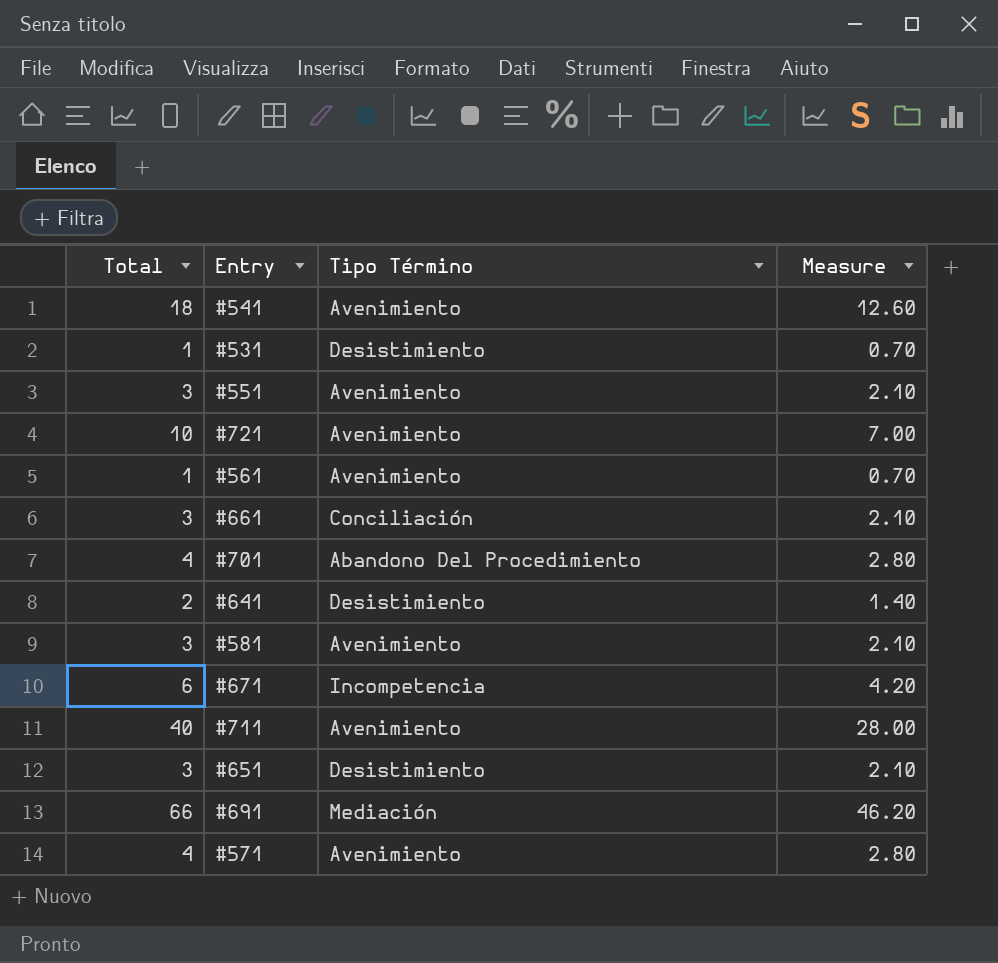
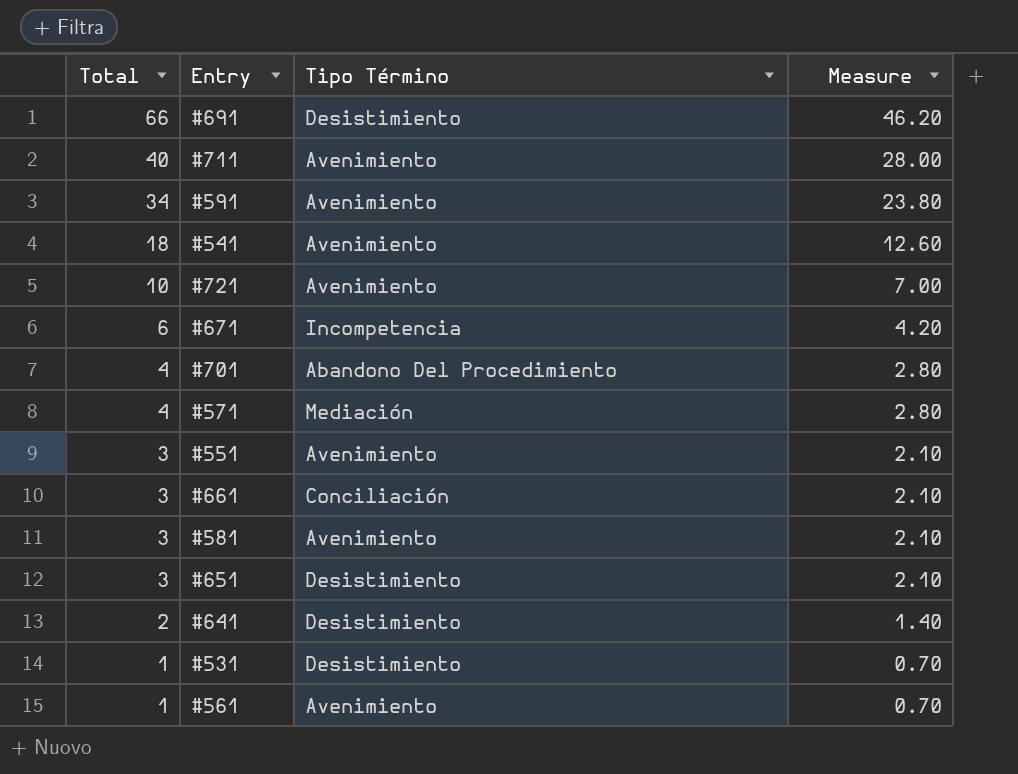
row order: none -> Total descending
#691 | Tipo Término: Mediación -> Desistimiento
row #591: none -> 34 | Avenimiento | 23.80
#571 | Tipo Término: Avenimiento -> Mediación

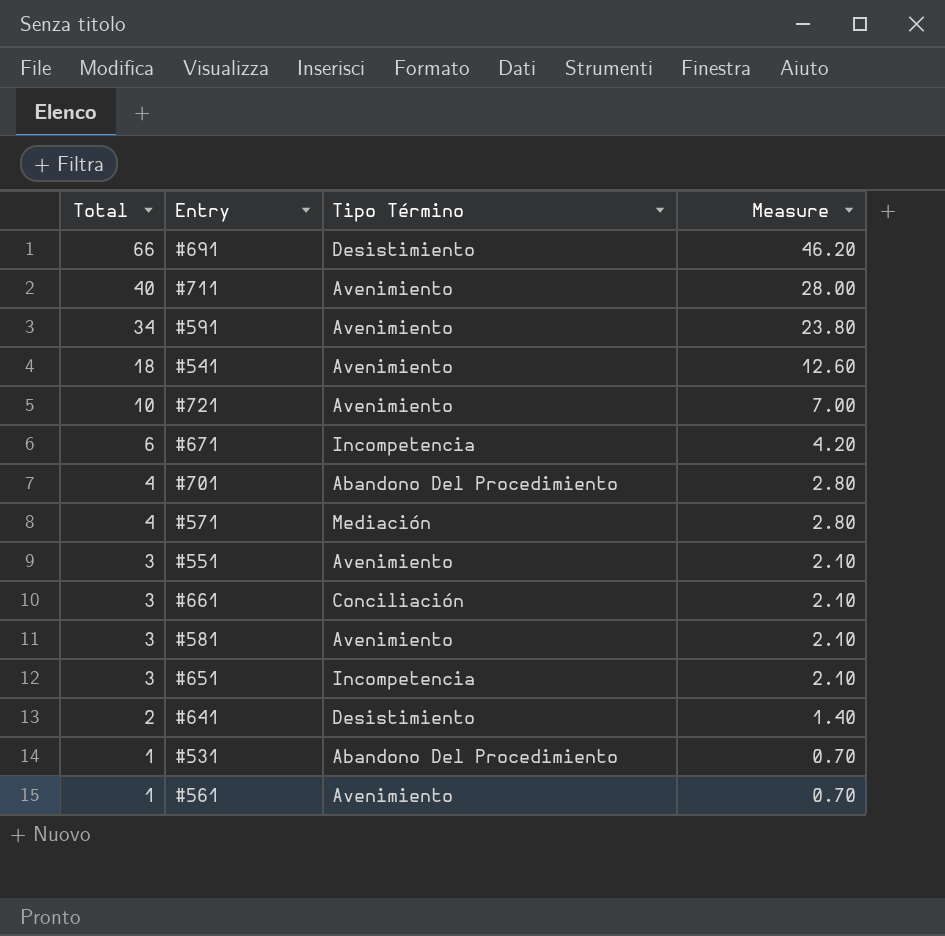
#651 | Tipo Término: Desistimiento -> Incompetencia
#531 | Tipo Término: Desistimiento -> Abandono Del Procedimiento

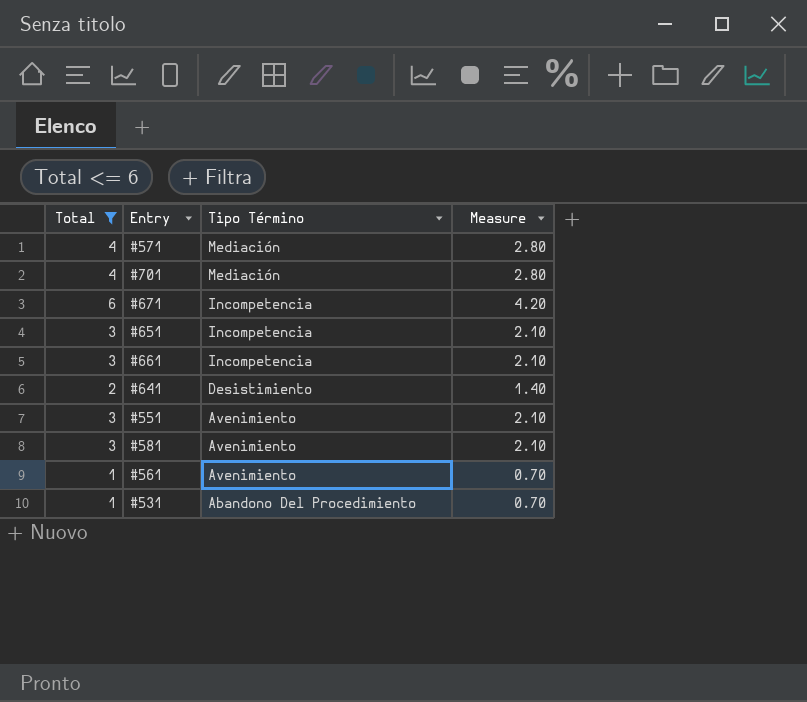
filter: none -> Total <= 6
row order: Total descending -> Tipo Término descending
#701 | Tipo Término: Abandono Del Procedimiento -> Mediación
#661 | Tipo Término: Conciliación -> Incompetencia

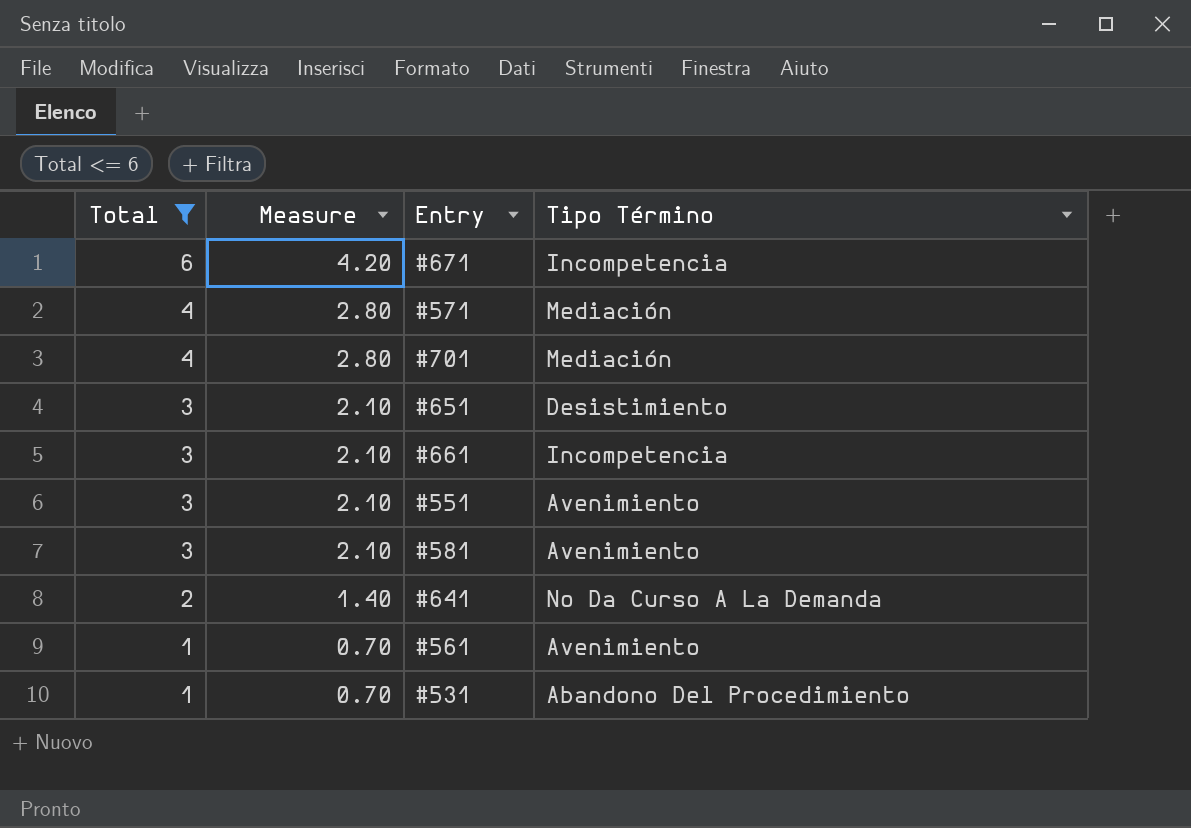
row order: Tipo Término descending -> Total descending
column Measure | position: 4 -> 2
#651 | Tipo Término: Incompetencia -> Desistimiento
#641 | Tipo Término: Desistimiento -> No Da Curso A La Demanda

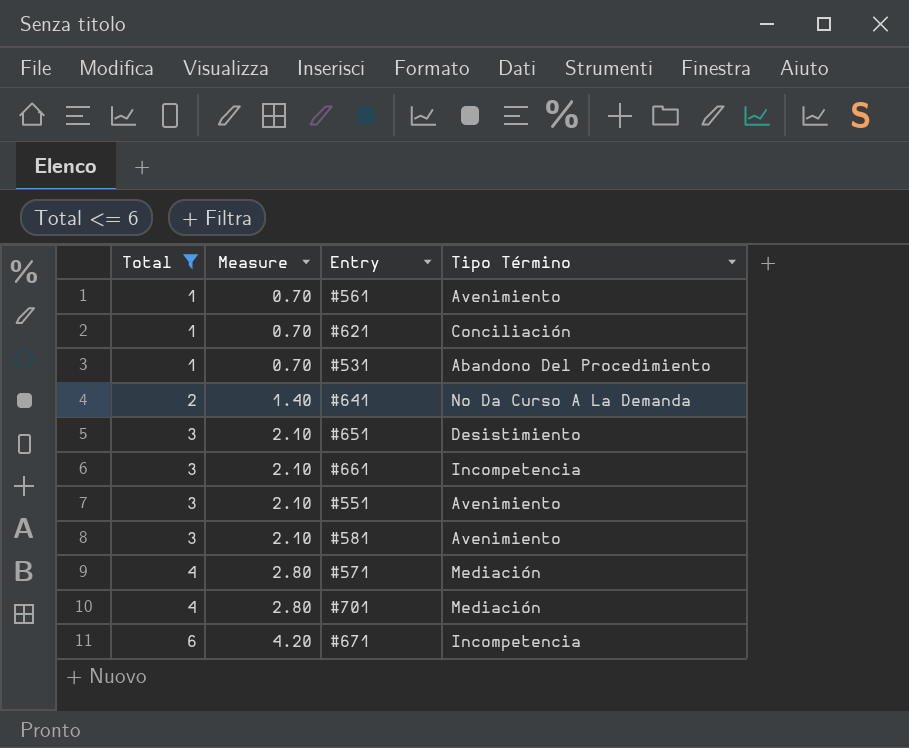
row order: Total descending -> Total ascending
row #621: none -> 1 | 0.70 | Conciliación

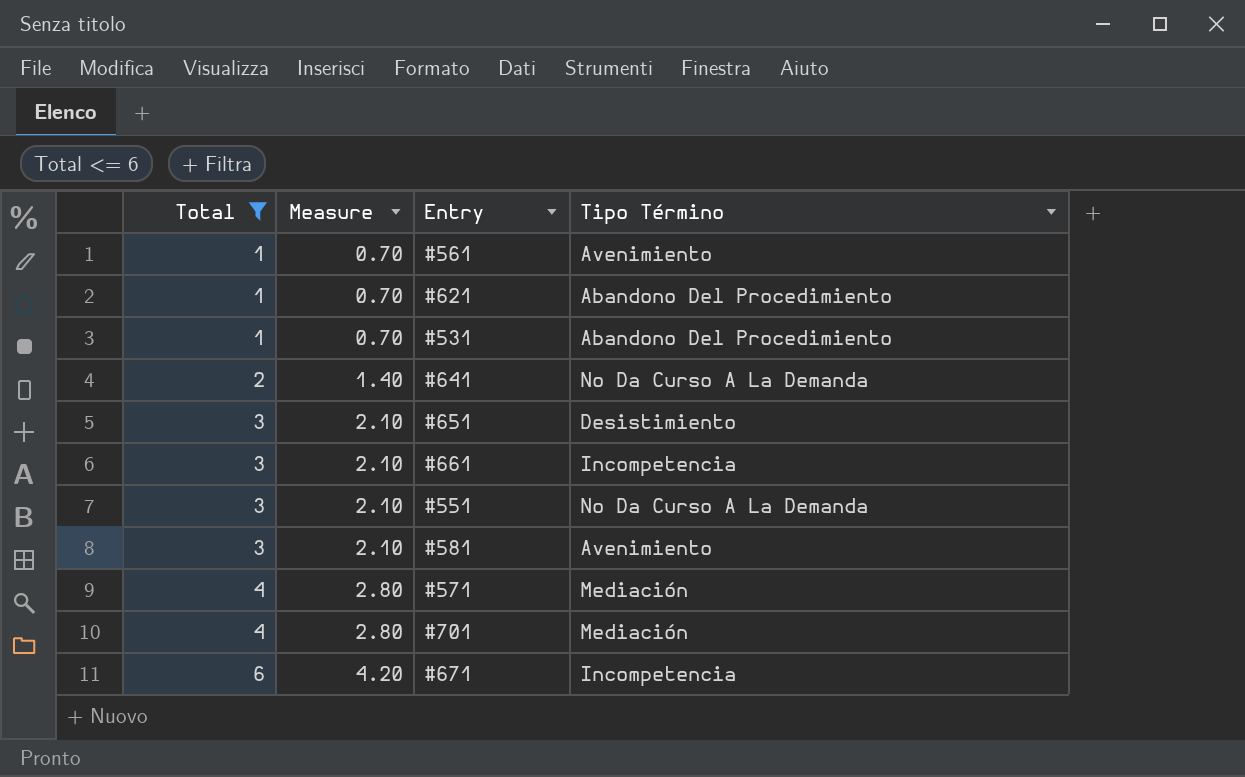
#621 | Tipo Término: Conciliación -> Abandono Del Procedimiento
#551 | Tipo Término: Avenimiento -> No Da Curso A La Demanda

